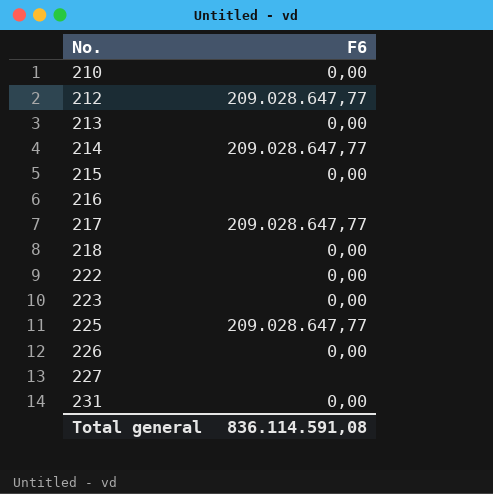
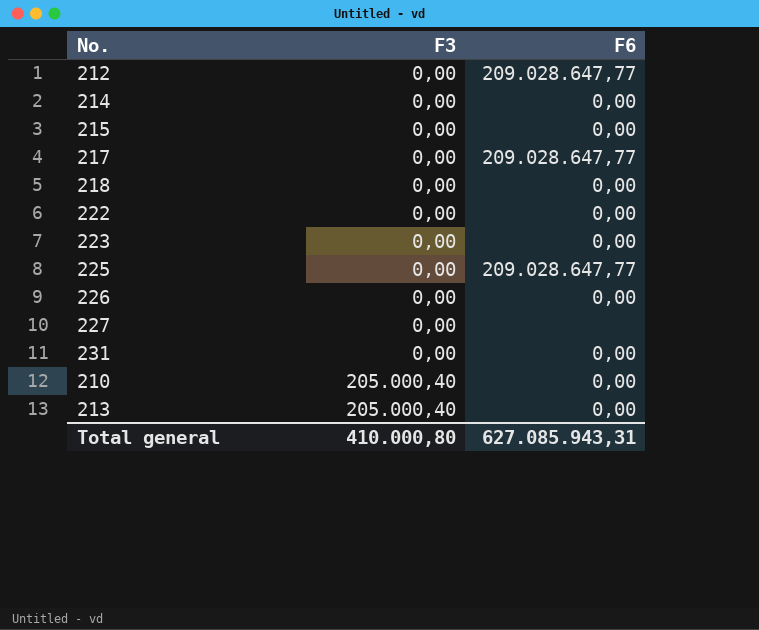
row order: No. ascending -> F3 ascending
column F3 | position: none -> 2
row 216: none -> none
214 | F6: 209.028.647,77 -> 0,00
Total general | F6: 836.114.591,08 -> 627.085.943,31

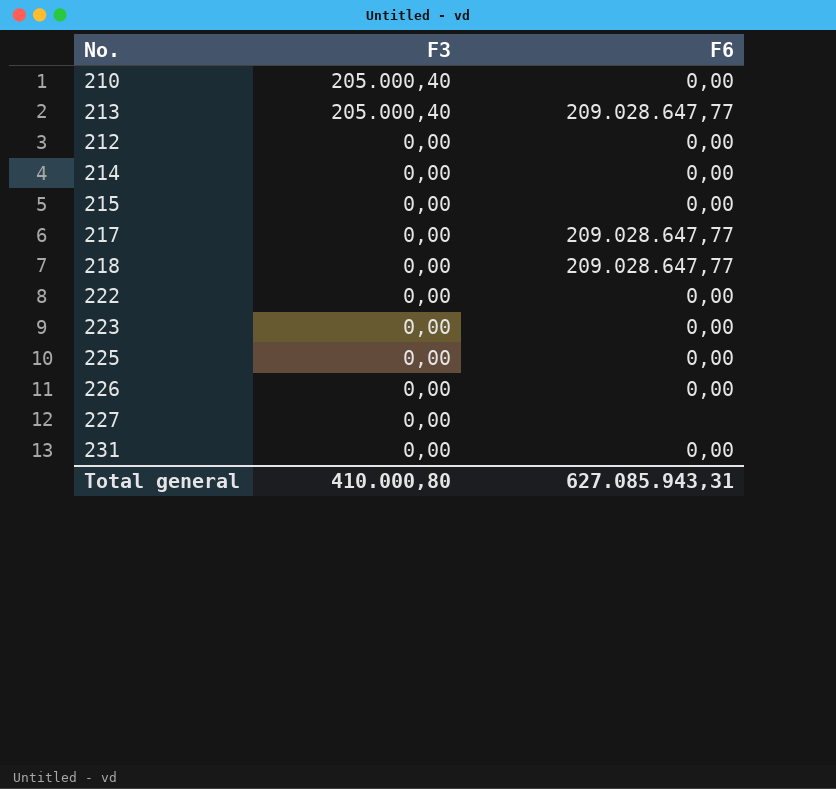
row order: F3 ascending -> F3 descending
213 | F6: 0,00 -> 209.028.647,77
212 | F6: 209.028.647,77 -> 0,00
218 | F6: 0,00 -> 209.028.647,77
225 | F6: 209.028.647,77 -> 0,00

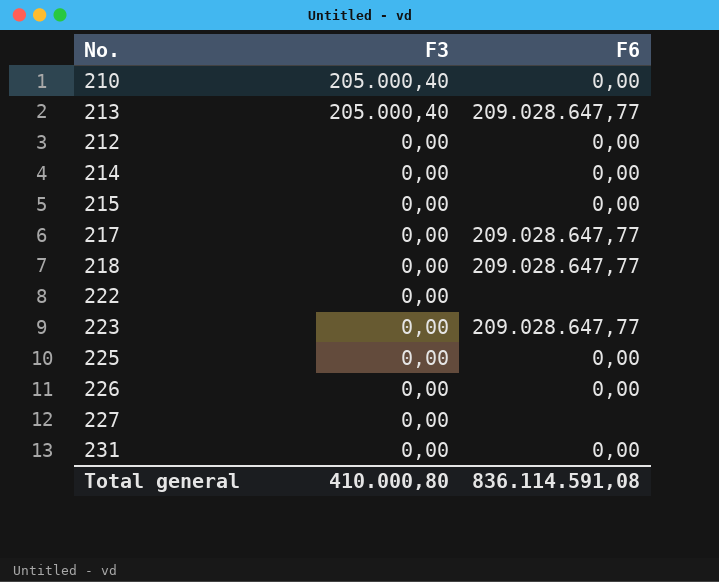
222 | F6: 0,00 -> none
223 | F6: 0,00 -> 209.028.647,77
Total general | F6: 627.085.943,31 -> 836.114.591,08

